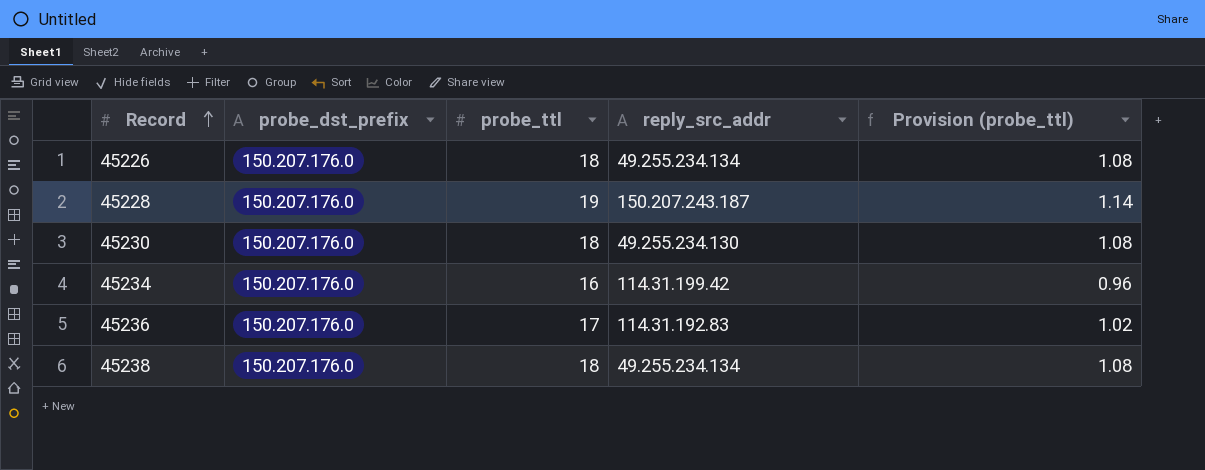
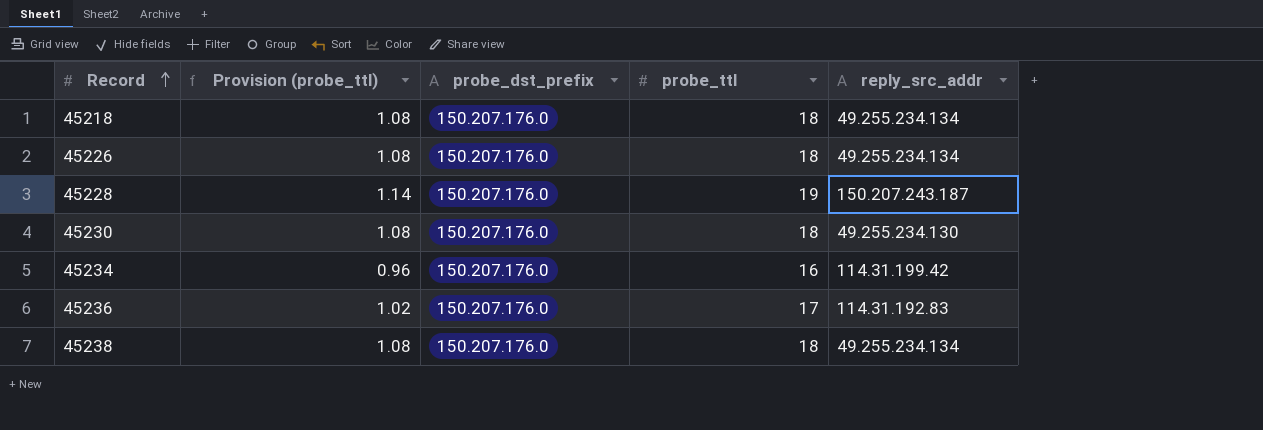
column Provision (probe_ttl) | position: 5 -> 2
row 45218: none -> 1.08 | 150.207.176.0 | 18 | 49.255.234.134

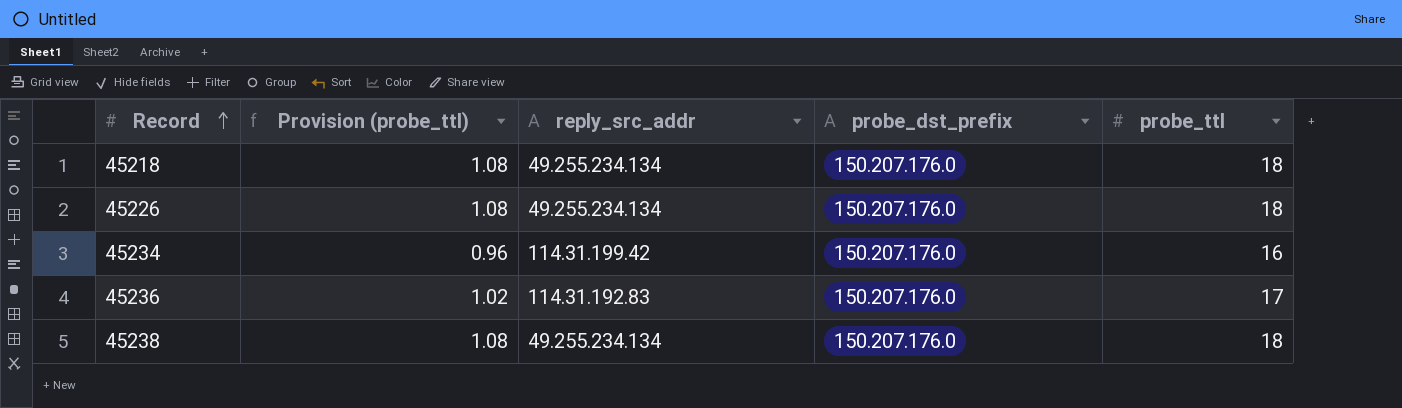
column reply_src_addr | position: 5 -> 3
row 45228: 1.14 | 150.207.176.0 | 19 | 150.207.243.187 -> none
row 45230: 1.08 | 150.207.176.0 | 18 | 49.255.234.130 -> none

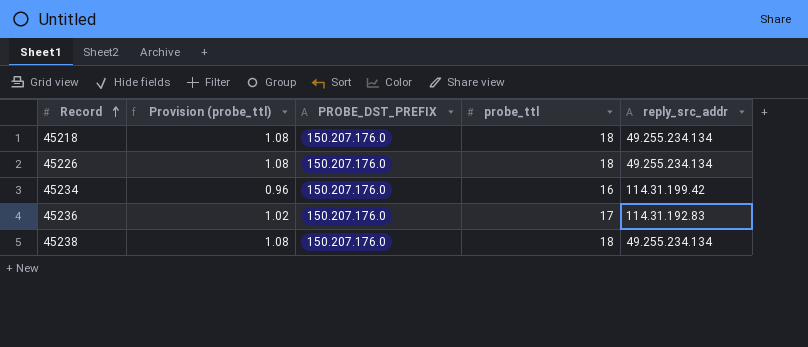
column name: probe_dst_prefix -> PROBE_DST_PREFIX
column reply_src_addr | position: 3 -> 5

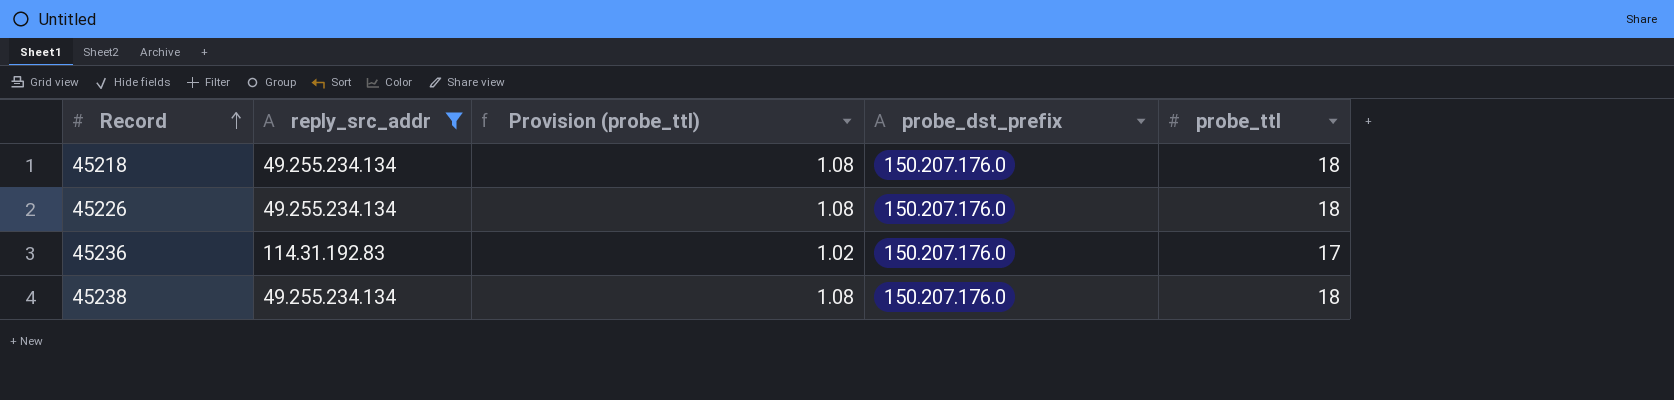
filter: none -> reply_src_addr != 114.31.199.42
column reply_src_addr | position: 5 -> 2
column name: PROBE_DST_PREFIX -> probe_dst_prefix

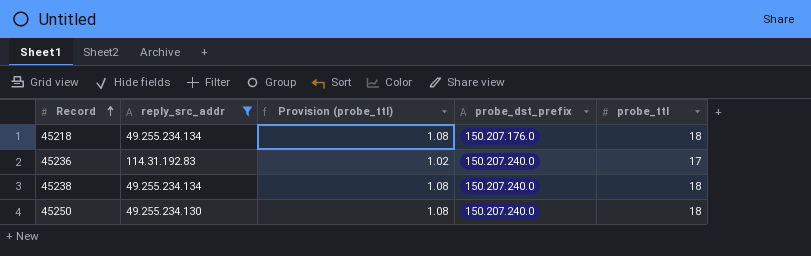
row 45226: 49.255.234.134 | 1.08 | 150.207.176.0 | 18 -> none
45236 | probe_dst_prefix: 150.207.176.0 -> 150.207.240.0
45238 | probe_dst_prefix: 150.207.176.0 -> 150.207.240.0
row 45250: none -> 49.255.234.130 | 1.08 | 150.207.240.0 | 18

